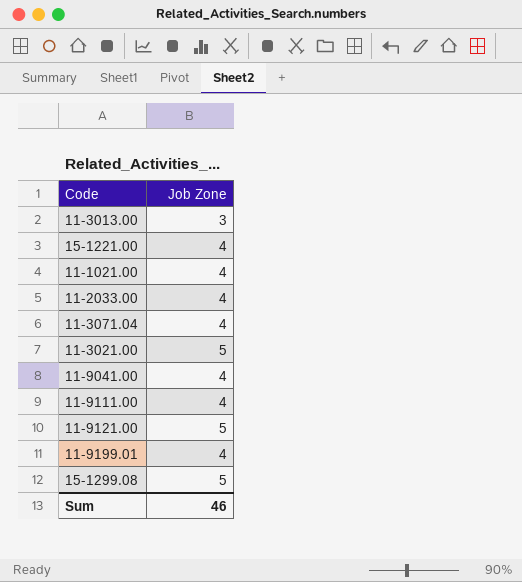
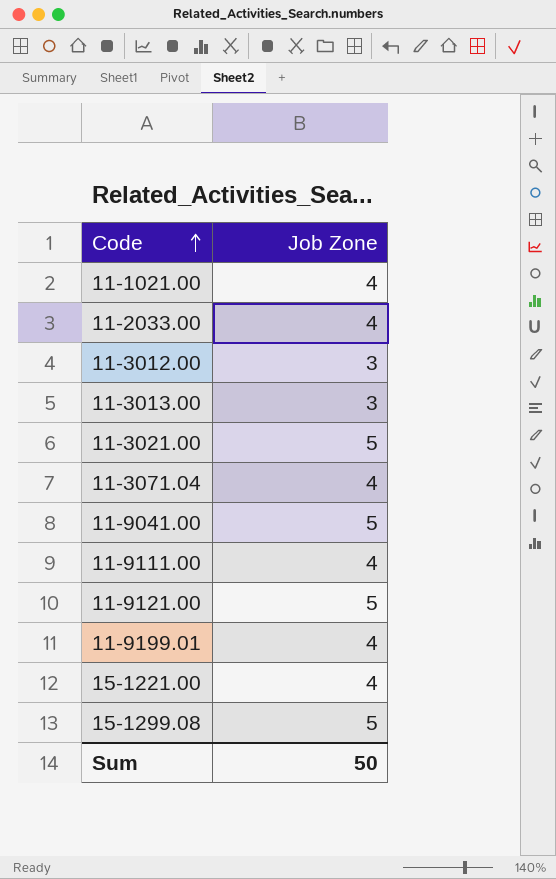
row order: none -> Code ascending
row 11-3012.00: none -> 3
11-9041.00 | Job Zone: 4 -> 5
Sum | Job Zone: 46 -> 50

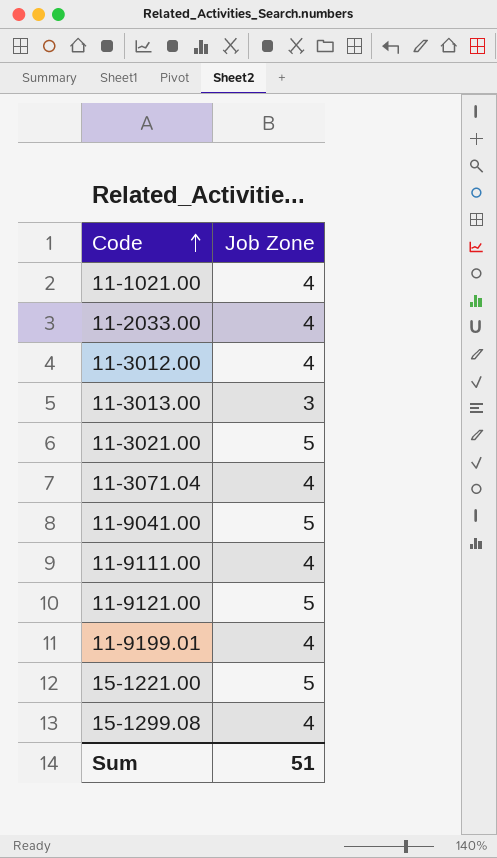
11-3012.00 | Job Zone: 3 -> 4
15-1221.00 | Job Zone: 4 -> 5
15-1299.08 | Job Zone: 5 -> 4
Sum | Job Zone: 50 -> 51

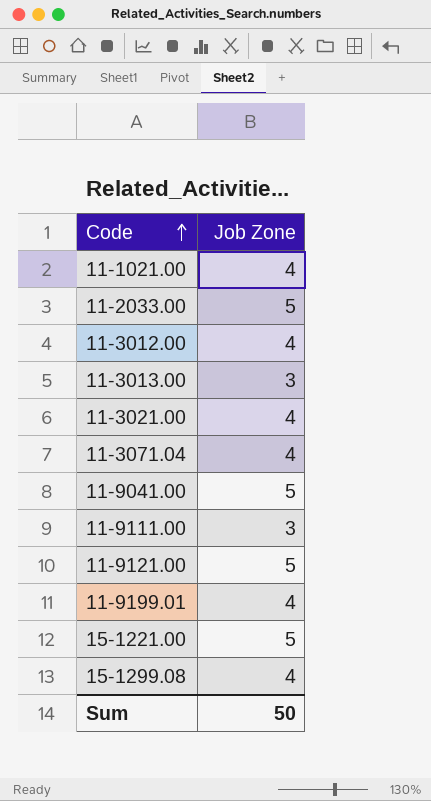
11-2033.00 | Job Zone: 4 -> 5
11-3021.00 | Job Zone: 5 -> 4
11-9111.00 | Job Zone: 4 -> 3
Sum | Job Zone: 51 -> 50

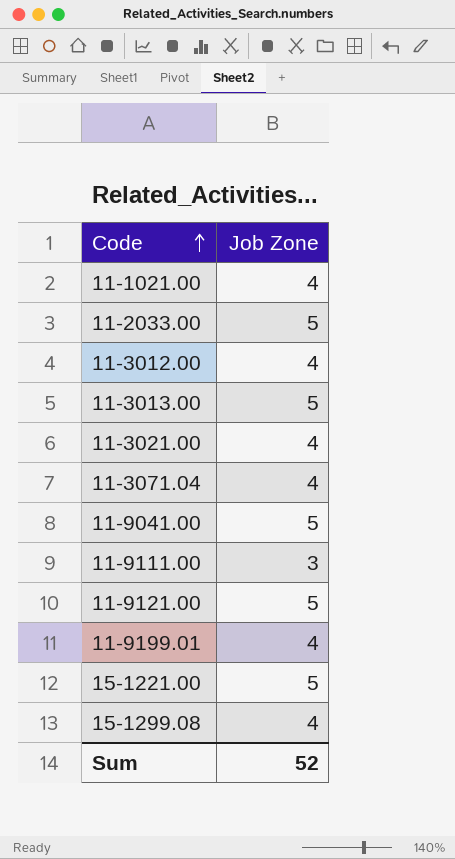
11-3013.00 | Job Zone: 3 -> 5
Sum | Job Zone: 50 -> 52

